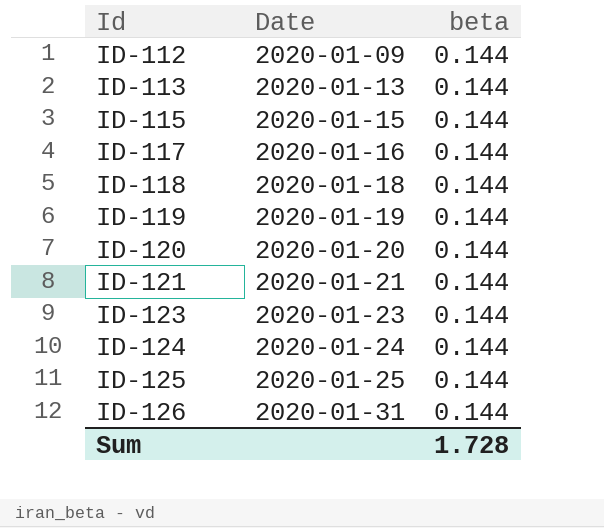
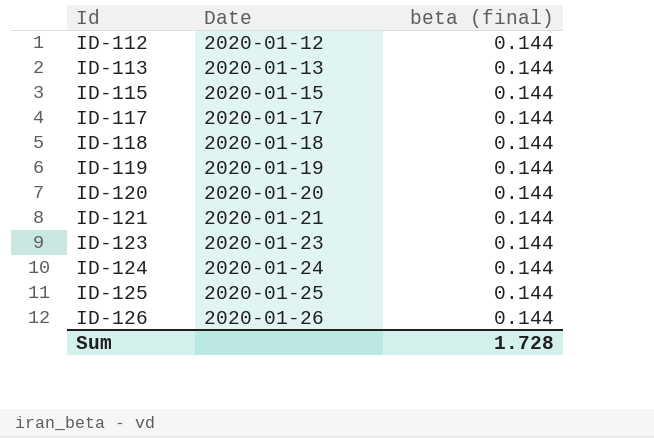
column name: beta -> beta (final)
ID-112 | Date: 2020-01-09 -> 2020-01-12
ID-117 | Date: 2020-01-16 -> 2020-01-17
ID-126 | Date: 2020-01-31 -> 2020-01-26

